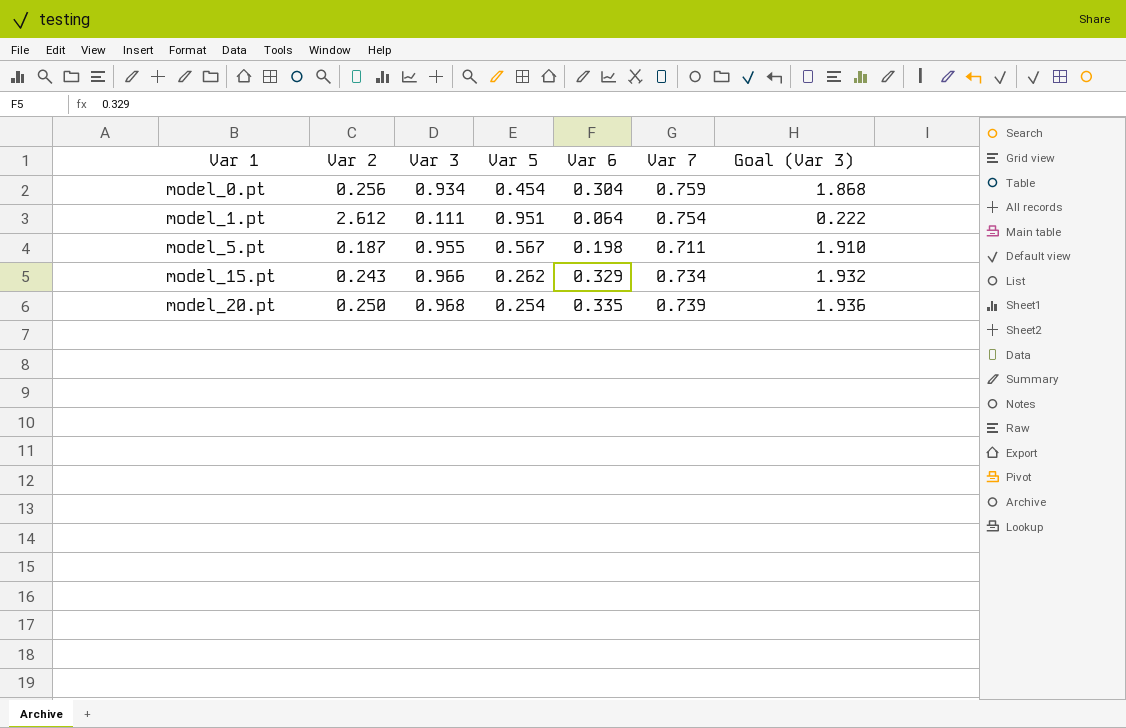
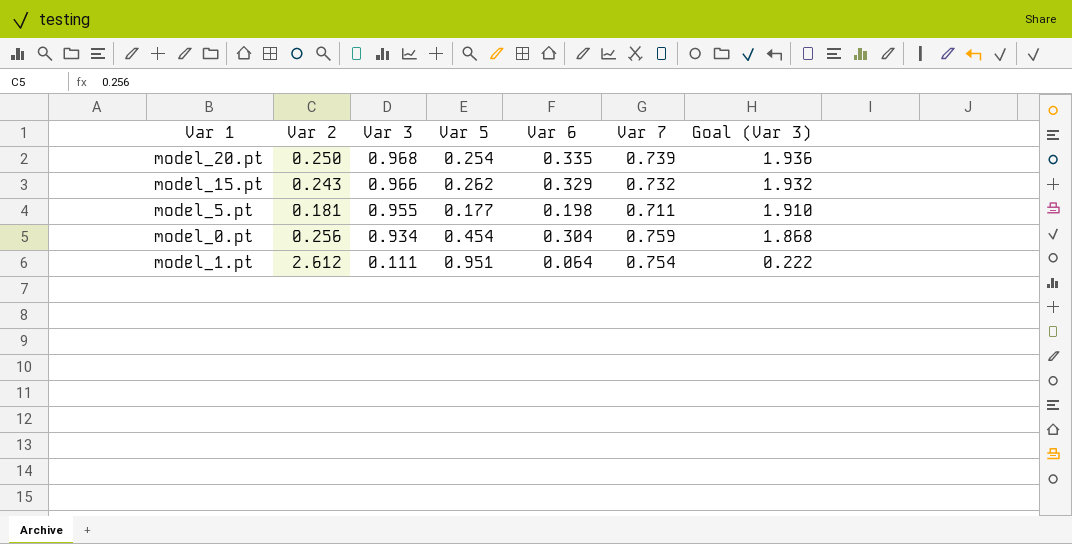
row order: Var 1 ascending -> Var 3 descending
model_15.pt | Var 7: 0.734 -> 0.732
model_5.pt | Var 2: 0.187 -> 0.181
model_5.pt | Var 5: 0.567 -> 0.177

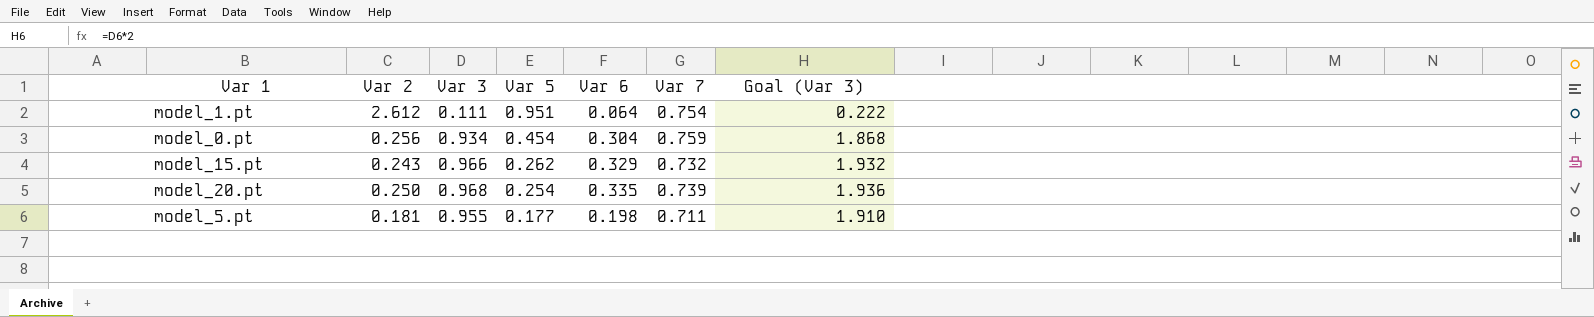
row order: Var 3 descending -> Var 5 descending

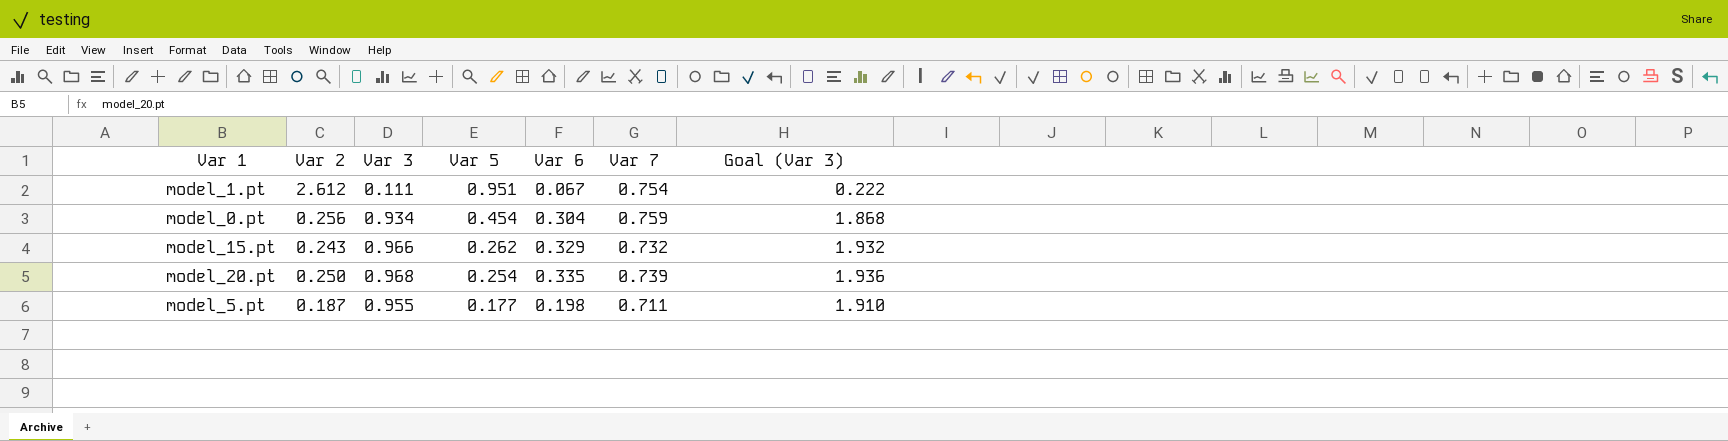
model_1.pt | Var 6: 0.064 -> 0.067
model_5.pt | Var 2: 0.181 -> 0.187

